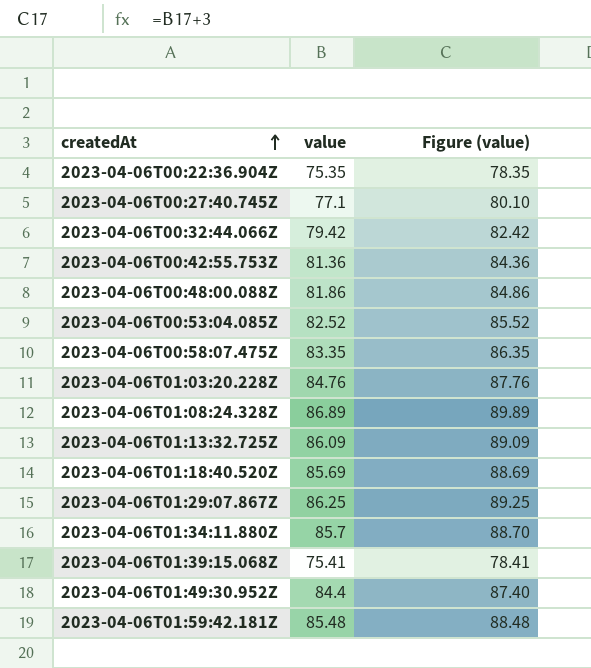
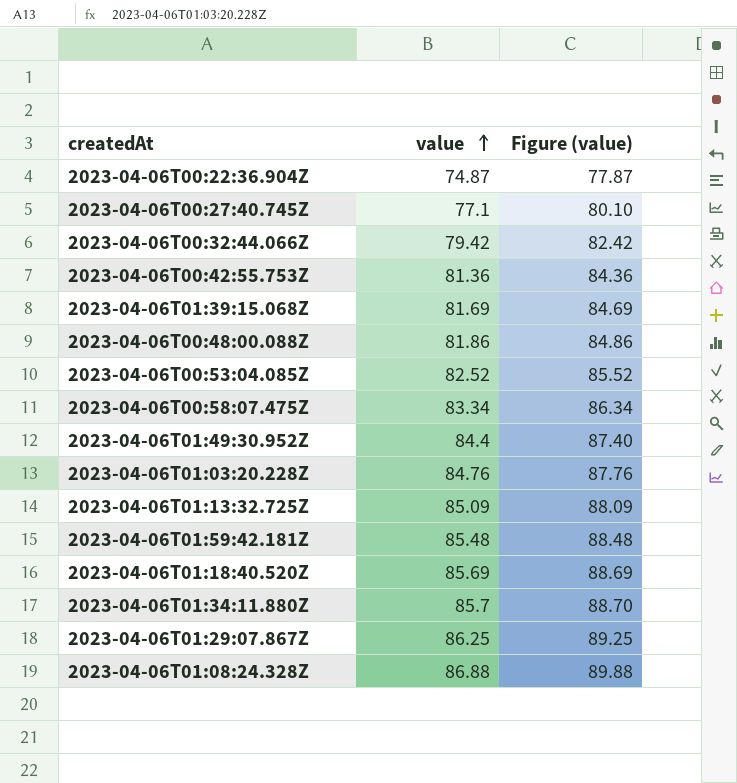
row order: createdAt ascending -> value ascending
2023-04-06T00:22:36.904Z | value: 75.35 -> 74.87
2023-04-06T00:22:36.904Z | Figure (value): 78.35 -> 77.87
2023-04-06T01:39:15.068Z | value: 75.41 -> 81.69
2023-04-06T01:39:15.068Z | Figure (value): 78.41 -> 84.69
2023-04-06T00:58:07.475Z | value: 83.35 -> 83.34
2023-04-06T00:58:07.475Z | Figure (value): 86.35 -> 86.34
2023-04-06T01:13:32.725Z | value: 86.09 -> 85.09
2023-04-06T01:13:32.725Z | Figure (value): 89.09 -> 88.09
2023-04-06T01:08:24.328Z | value: 86.89 -> 86.88
2023-04-06T01:08:24.328Z | Figure (value): 89.89 -> 89.88

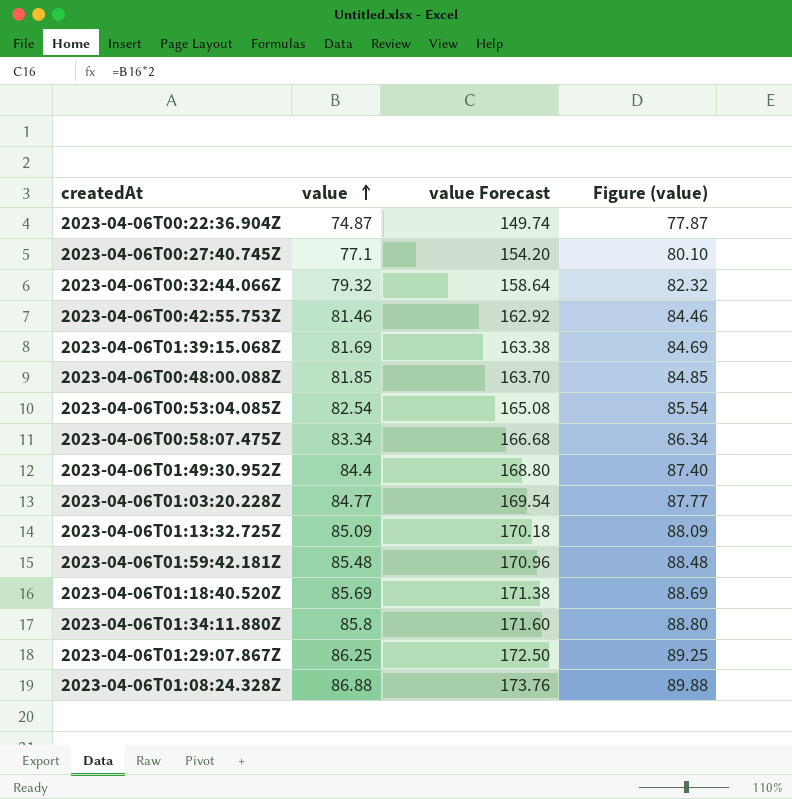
column value Forecast | formula: none -> [value] * 2
2023-04-06T00:32:44.066Z | value: 79.42 -> 79.32
2023-04-06T00:32:44.066Z | Figure (value): 82.42 -> 82.32
2023-04-06T00:42:55.753Z | value: 81.36 -> 81.46
2023-04-06T00:42:55.753Z | Figure (value): 84.36 -> 84.46
2023-04-06T00:48:00.088Z | value: 81.86 -> 81.85
2023-04-06T00:48:00.088Z | Figure (value): 84.86 -> 84.85
2023-04-06T00:53:04.085Z | value: 82.52 -> 82.54
2023-04-06T00:53:04.085Z | Figure (value): 85.52 -> 85.54
2023-04-06T01:03:20.228Z | value: 84.76 -> 84.77
2023-04-06T01:03:20.228Z | Figure (value): 87.76 -> 87.77
2023-04-06T01:34:11.880Z | value: 85.7 -> 85.8
2023-04-06T01:34:11.880Z | Figure (value): 88.70 -> 88.80

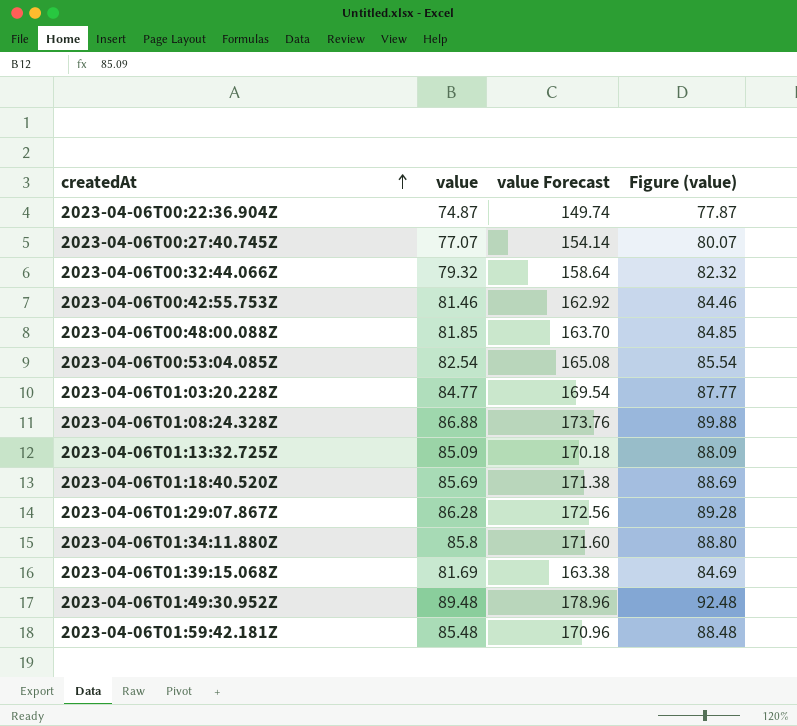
row order: value ascending -> createdAt ascending
row 2023-04-06T00:58:07.475Z: 83.34 | 166.68 | 86.34 -> none
2023-04-06T00:27:40.745Z | value: 77.1 -> 77.07
2023-04-06T00:27:40.745Z | value Forecast: 154.20 -> 154.14
2023-04-06T00:27:40.745Z | Figure (value): 80.10 -> 80.07
2023-04-06T01:29:07.867Z | value: 86.25 -> 86.28
2023-04-06T01:29:07.867Z | value Forecast: 172.50 -> 172.56
2023-04-06T01:29:07.867Z | Figure (value): 89.25 -> 89.28
2023-04-06T01:49:30.952Z | value: 84.4 -> 89.48
2023-04-06T01:49:30.952Z | value Forecast: 168.80 -> 178.96
2023-04-06T01:49:30.952Z | Figure (value): 87.40 -> 92.48

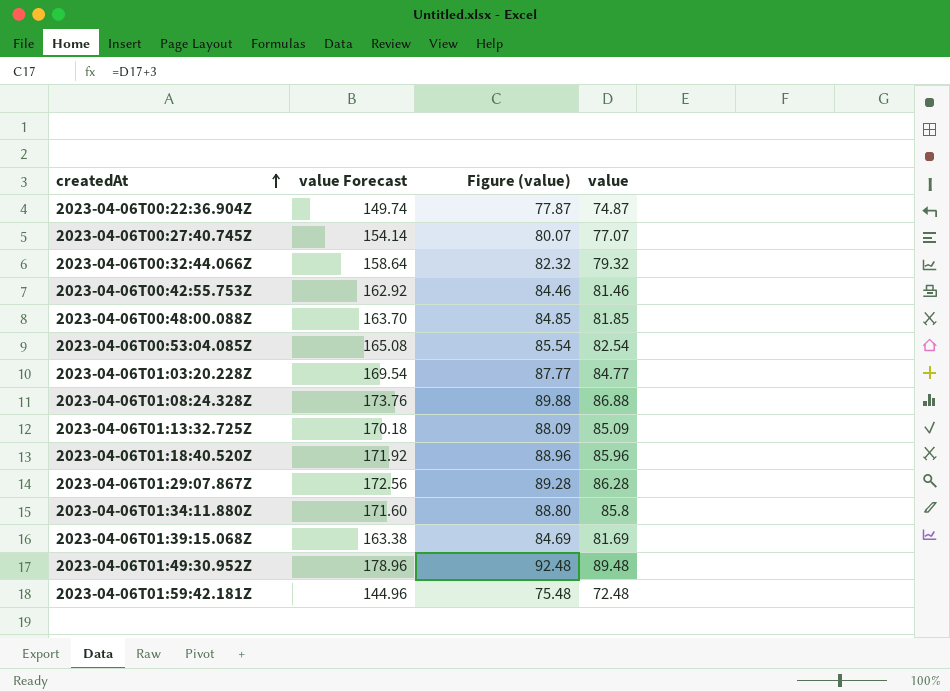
column value | position: 2 -> 4
2023-04-06T01:18:40.520Z | value Forecast: 171.38 -> 171.92
2023-04-06T01:18:40.520Z | Figure (value): 88.69 -> 88.96
2023-04-06T01:18:40.520Z | value: 85.69 -> 85.96
2023-04-06T01:59:42.181Z | value Forecast: 170.96 -> 144.96
2023-04-06T01:59:42.181Z | Figure (value): 88.48 -> 75.48
2023-04-06T01:59:42.181Z | value: 85.48 -> 72.48

